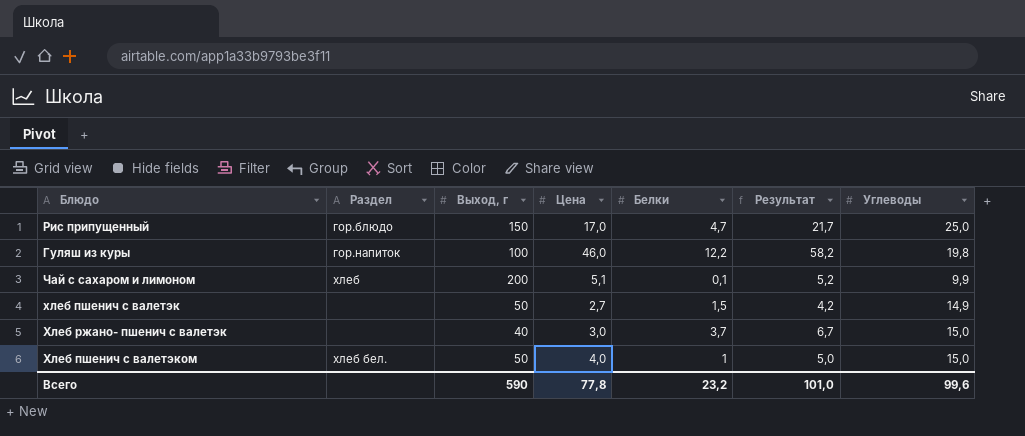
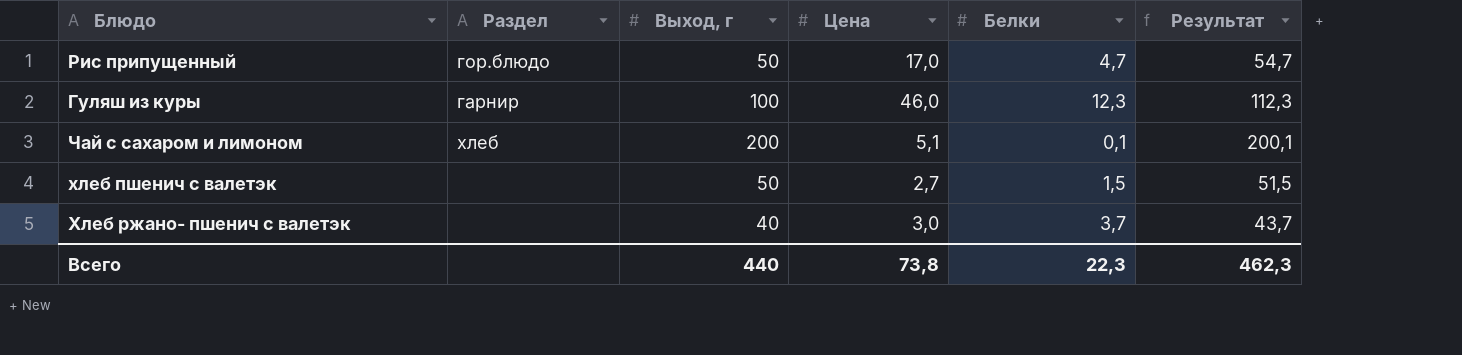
column Углеводы | position: 7 -> none
column Результат | formula: [Цена] + [Белки] -> [Выход, г] + [Белки]
row Хлеб пшенич с валетэком: хлеб бел. | 50 | 4,0 | 1 | 5,0 | 15,0 -> none
Рис припущенный | Выход, г: 150 -> 50
Гуляш из куры | Раздел: гор.напиток -> гарнир
Гуляш из куры | Белки: 12,2 -> 12,3
Всего | Выход, г: 590 -> 440
Всего | Цена: 77,8 -> 73,8
Всего | Белки: 23,2 -> 22,3
Всего | Результат: 101,0 -> 462,3

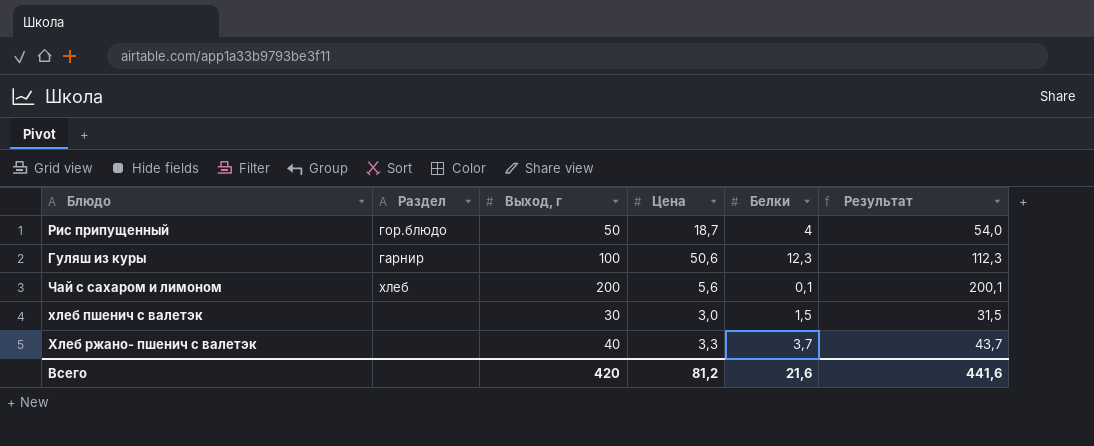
Рис припущенный | Цена: 17,0 -> 18,7
Рис припущенный | Белки: 4,7 -> 4
Рис припущенный | Результат: 54,7 -> 54,0
Гуляш из куры | Цена: 46,0 -> 50,6
Чай с сахаром и лимоном | Цена: 5,1 -> 5,6
хлеб пшенич с валетэк | Выход, г: 50 -> 30
хлеб пшенич с валетэк | Цена: 2,7 -> 3,0
хлеб пшенич с валетэк | Результат: 51,5 -> 31,5
Хлеб ржано- пшенич с валетэк | Цена: 3,0 -> 3,3
Всего | Выход, г: 440 -> 420
Всего | Цена: 73,8 -> 81,2
Всего | Белки: 22,3 -> 21,6
Всего | Результат: 462,3 -> 441,6

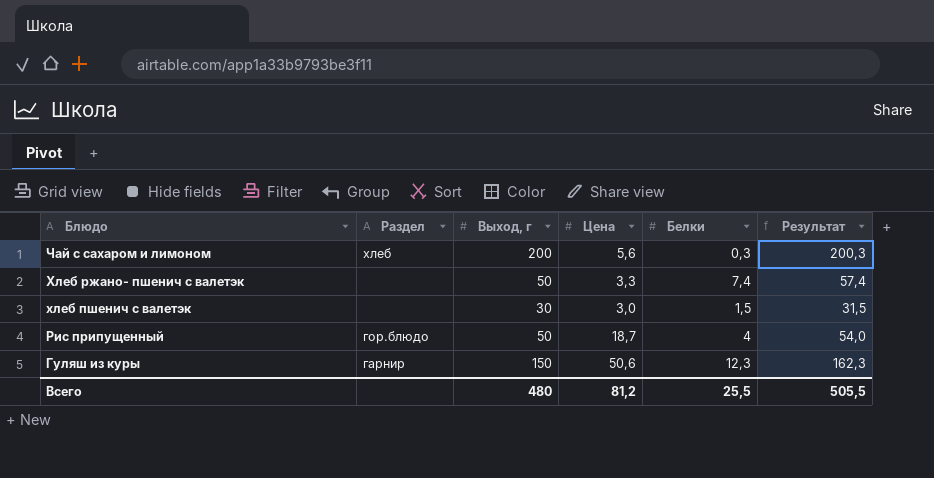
row order: none -> Блюдо descending
Чай с сахаром и лимоном | Белки: 0,1 -> 0,3
Чай с сахаром и лимоном | Результат: 200,1 -> 200,3
Хлеб ржано- пшенич с валетэк | Выход, г: 40 -> 50
Хлеб ржано- пшенич с валетэк | Белки: 3,7 -> 7,4
Хлеб ржано- пшенич с валетэк | Результат: 43,7 -> 57,4
Гуляш из куры | Выход, г: 100 -> 150
Гуляш из куры | Результат: 112,3 -> 162,3
Всего | Выход, г: 420 -> 480
Всего | Белки: 21,6 -> 25,5
Всего | Результат: 441,6 -> 505,5

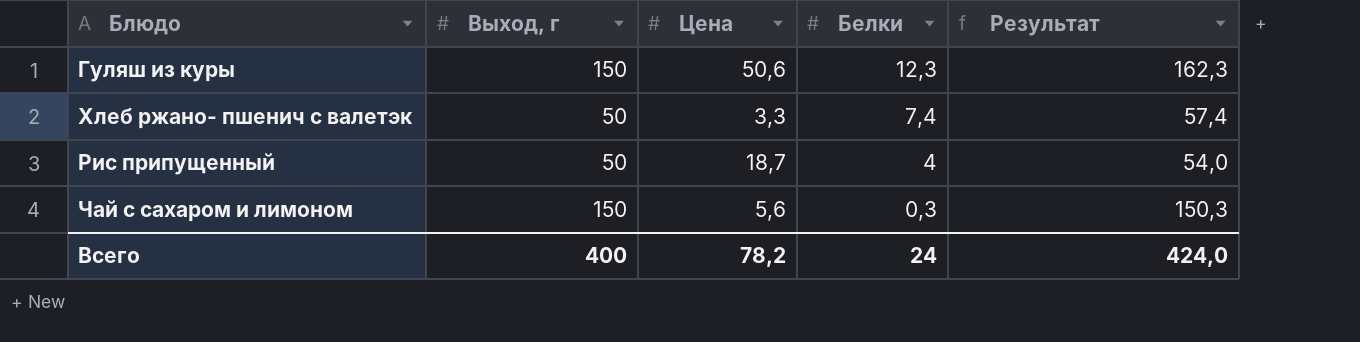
row order: Блюдо descending -> Белки descending
column Раздел | position: 2 -> none
row хлеб пшенич с валетэк: none | 30 | 3,0 | 1,5 | 31,5 -> none
Чай с сахаром и лимоном | Выход, г: 200 -> 150
Чай с сахаром и лимоном | Результат: 200,3 -> 150,3
Всего | Выход, г: 480 -> 400
Всего | Цена: 81,2 -> 78,2
Всего | Белки: 25,5 -> 24
Всего | Результат: 505,5 -> 424,0

